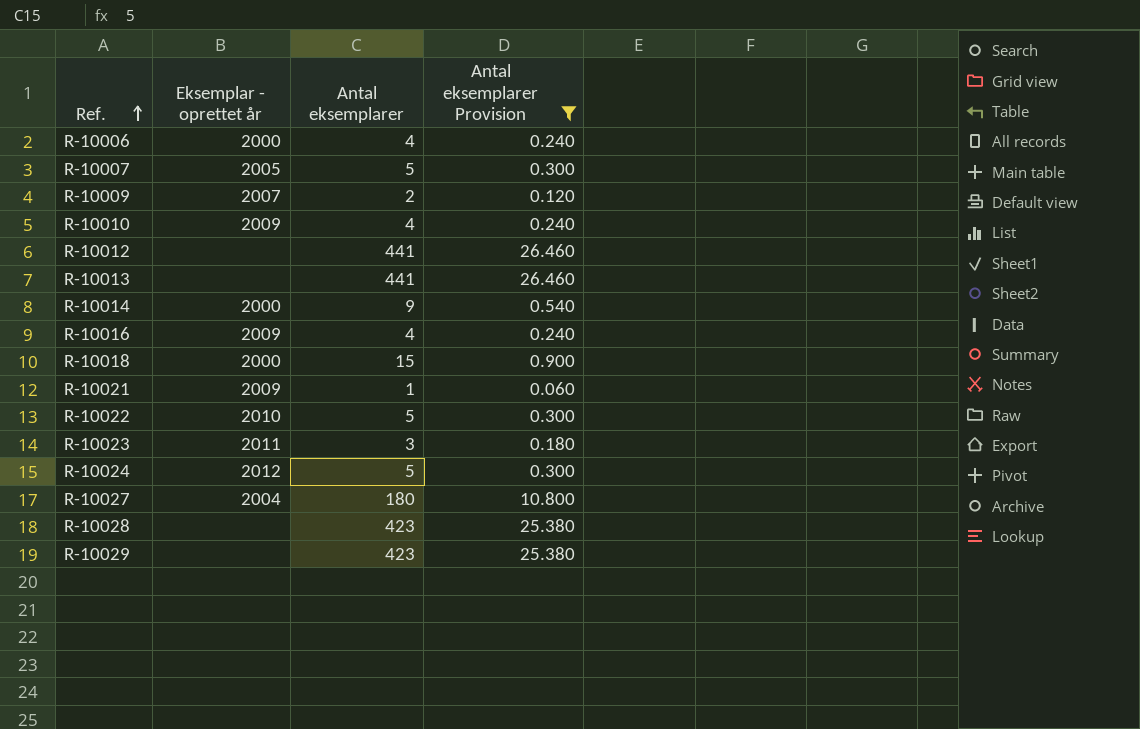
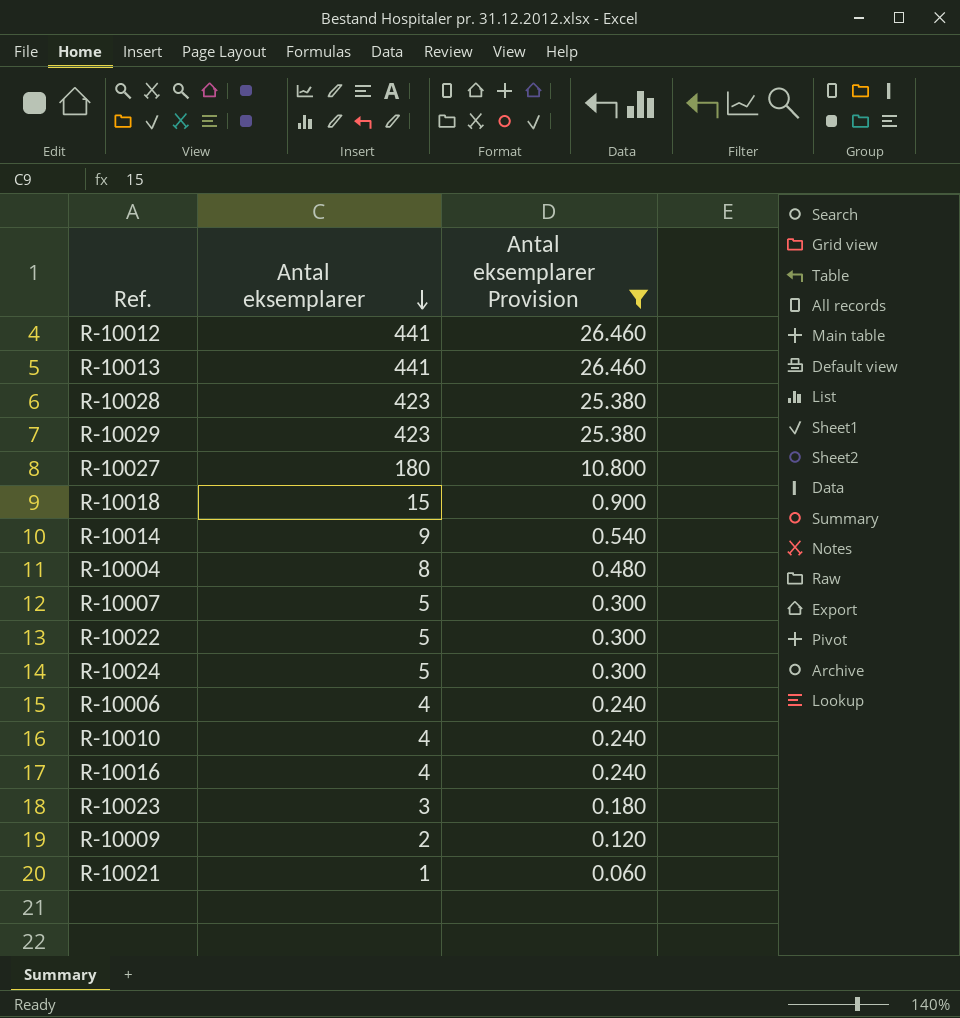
row order: Ref. ascending -> Antal eksemplarer descending
column Eksemplar - oprettet år | position: 2 -> none
row R-10004: none -> 8 | 0.480

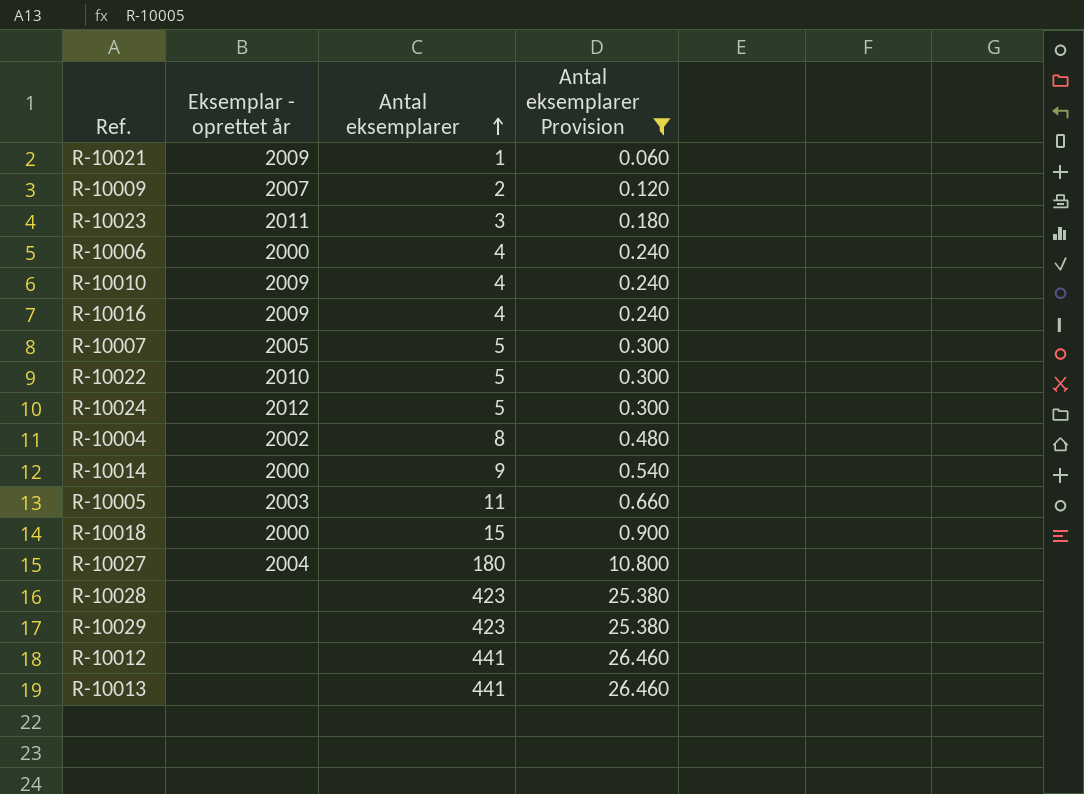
row order: Antal eksemplarer descending -> Antal eksemplarer ascending
column Eksemplar - oprettet år | position: none -> 2
row R-10005: none -> 2003 | 11 | 0.660

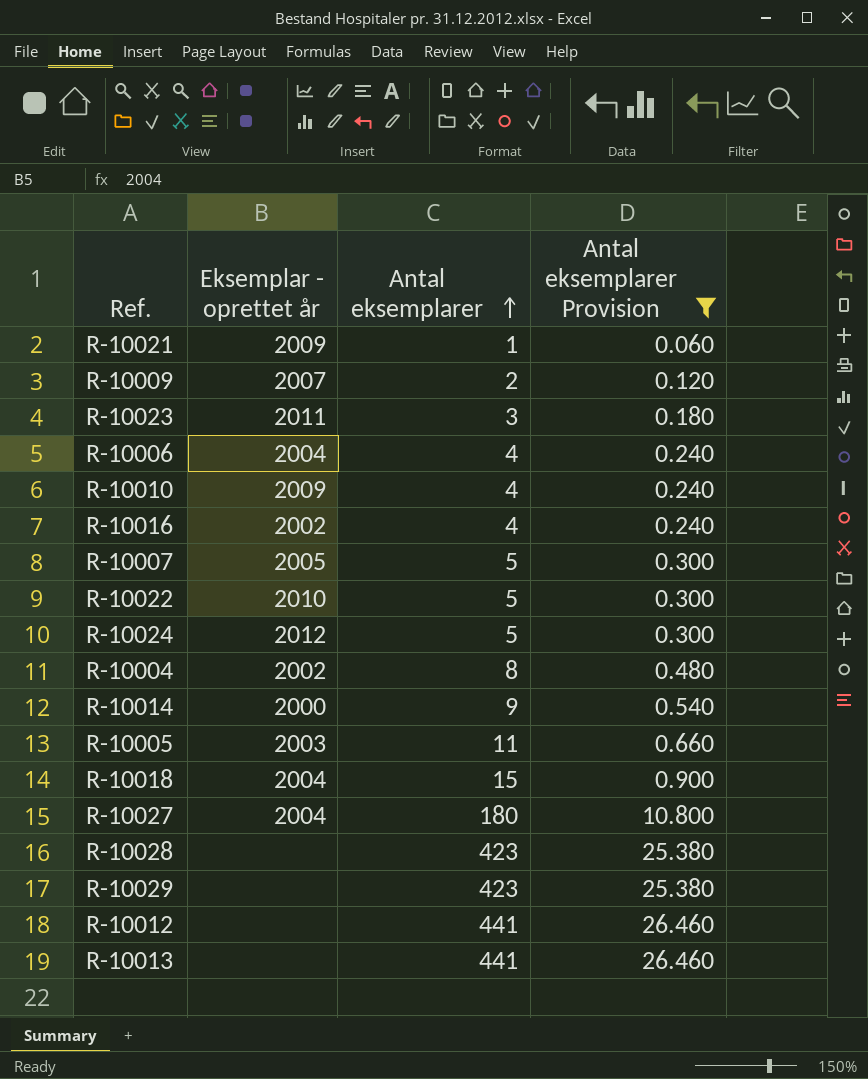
R-10006 | Eksemplar - oprettet år: 2000 -> 2004
R-10016 | Eksemplar - oprettet år: 2009 -> 2002
R-10018 | Eksemplar - oprettet år: 2000 -> 2004

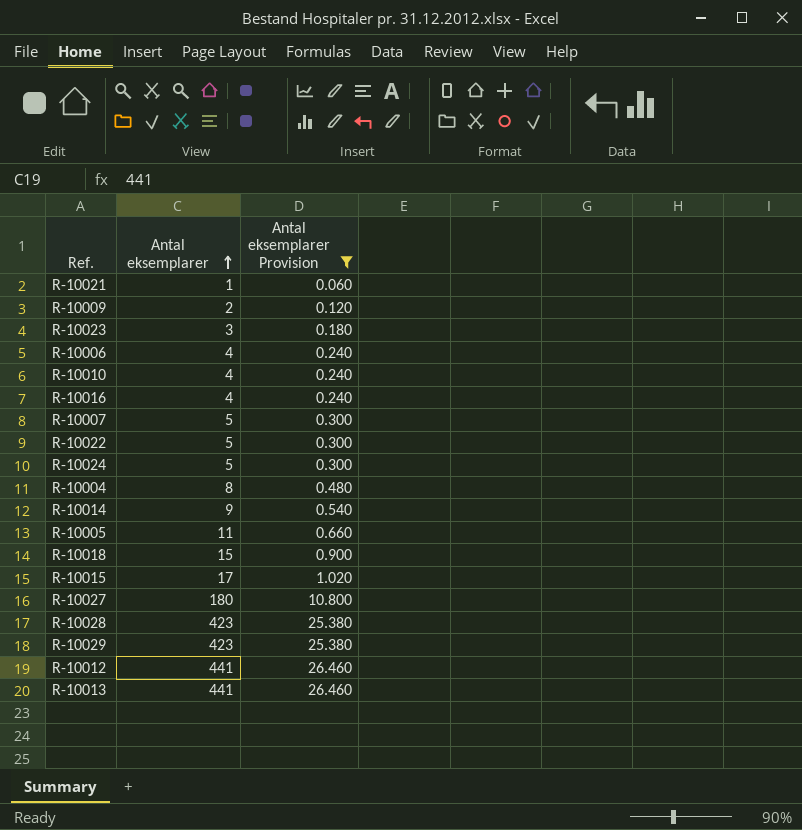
column Eksemplar - oprettet år | position: 2 -> none
row R-10015: none -> 17 | 1.020

